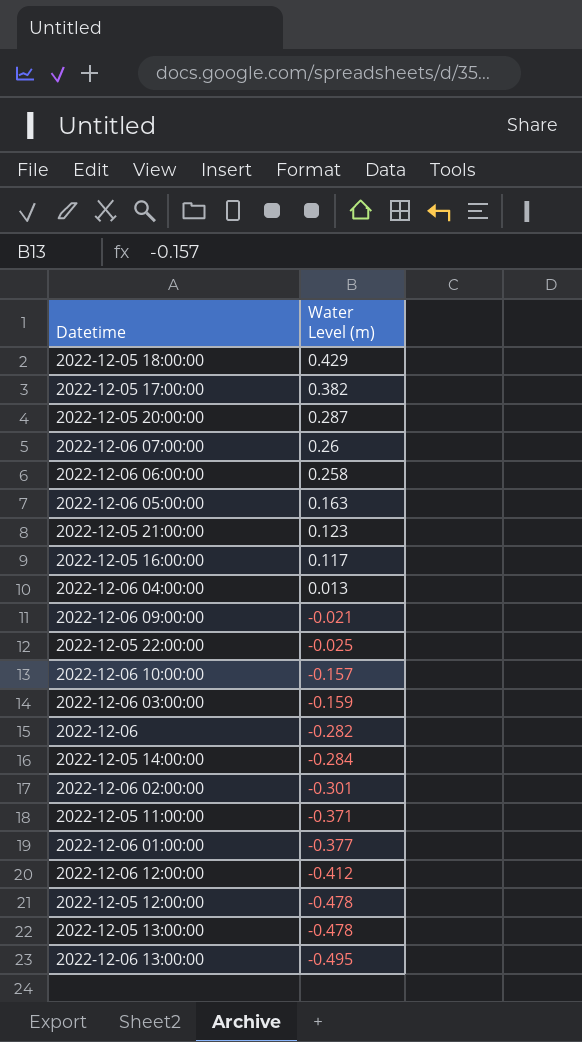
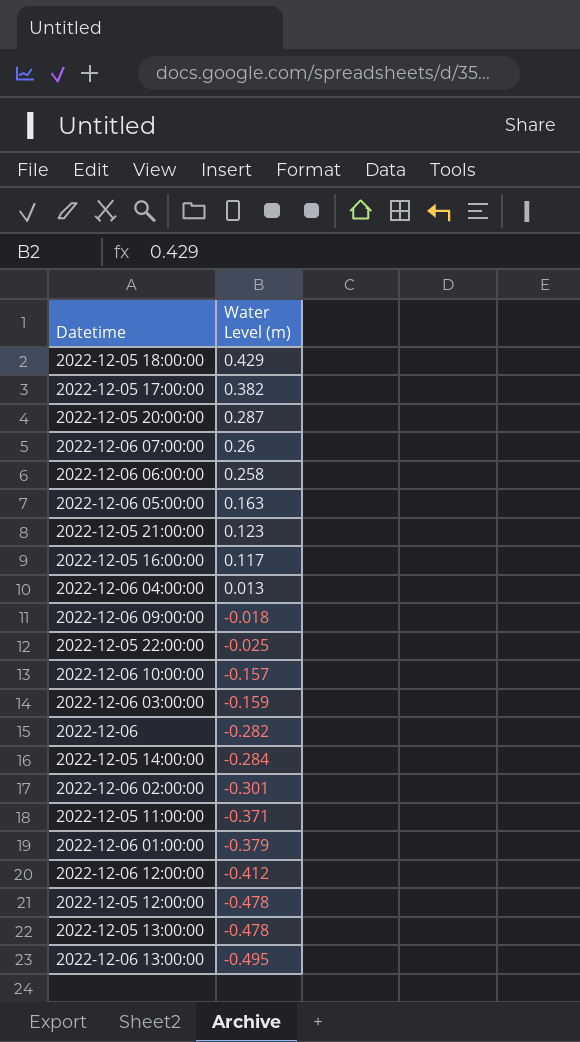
2022-12-06 09:00:00 | Water Level (m): -0.021 -> -0.018
2022-12-06 01:00:00 | Water Level (m): -0.377 -> -0.379

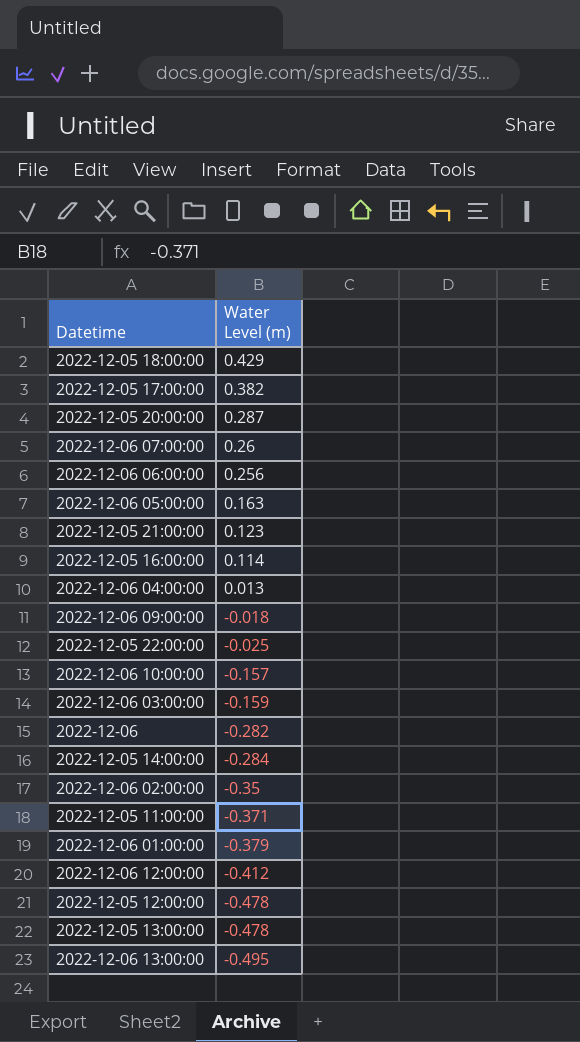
2022-12-06 06:00:00 | Water Level (m): 0.258 -> 0.256
2022-12-05 16:00:00 | Water Level (m): 0.117 -> 0.114
2022-12-06 02:00:00 | Water Level (m): -0.301 -> -0.35

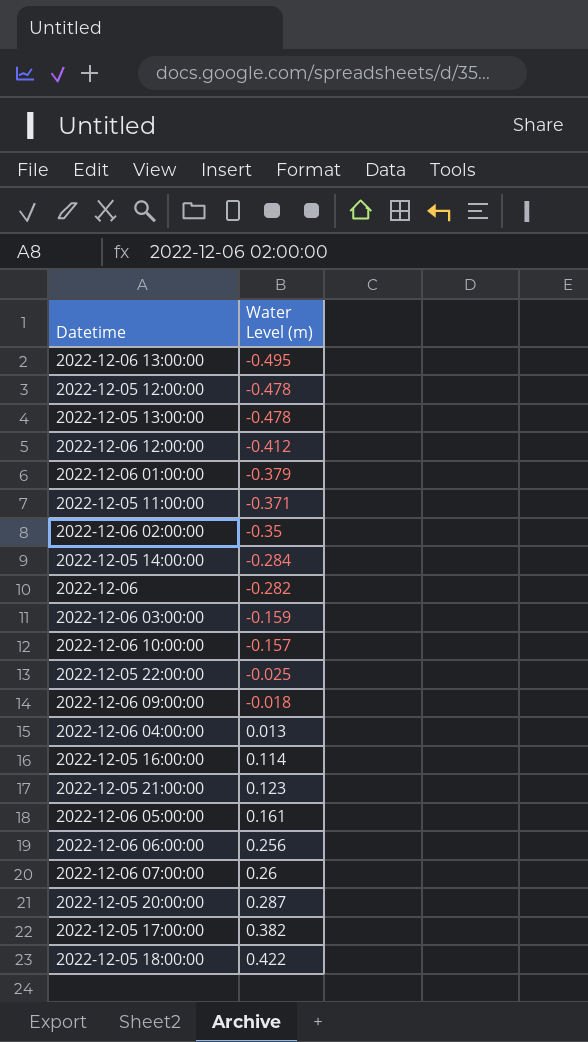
row order: Water Level (m) descending -> Water Level (m) ascending
2022-12-06 05:00:00 | Water Level (m): 0.163 -> 0.161
2022-12-05 18:00:00 | Water Level (m): 0.429 -> 0.422

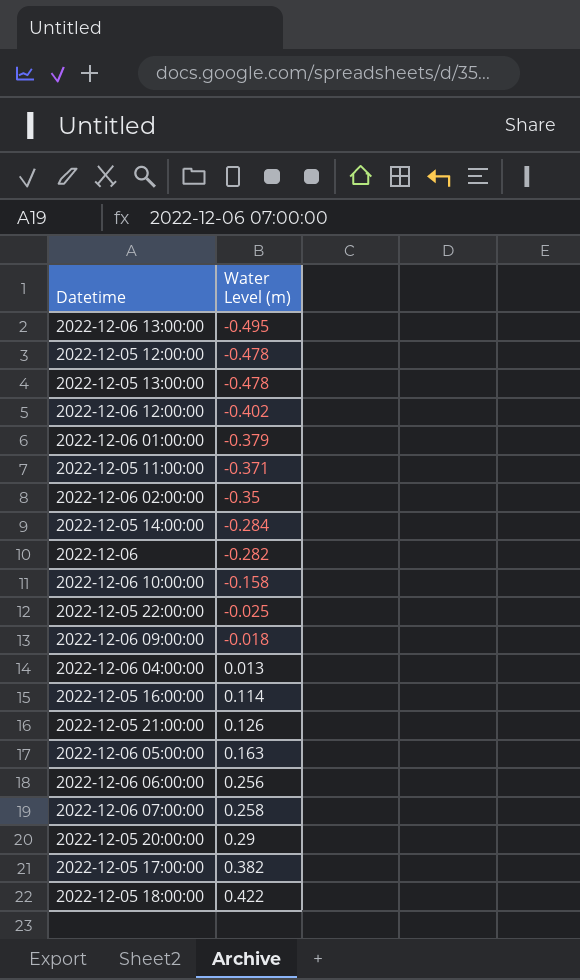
row 2022-12-06 03:00:00: -0.159 -> none
2022-12-06 12:00:00 | Water Level (m): -0.412 -> -0.402
2022-12-06 10:00:00 | Water Level (m): -0.157 -> -0.158
2022-12-05 21:00:00 | Water Level (m): 0.123 -> 0.126
2022-12-06 05:00:00 | Water Level (m): 0.161 -> 0.163
2022-12-06 07:00:00 | Water Level (m): 0.26 -> 0.258
2022-12-05 20:00:00 | Water Level (m): 0.287 -> 0.29

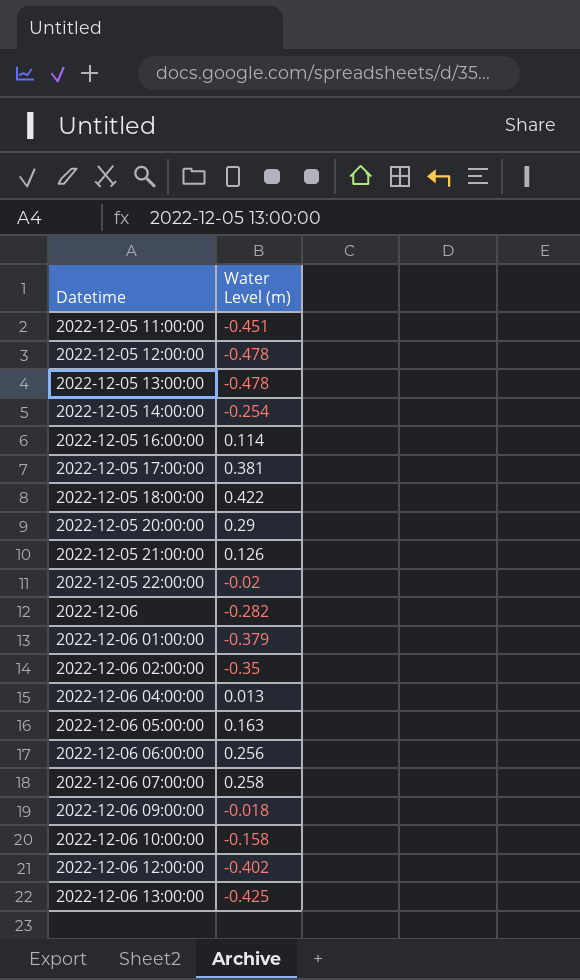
row order: Water Level (m) ascending -> Datetime ascending
2022-12-05 11:00:00 | Water Level (m): -0.371 -> -0.451
2022-12-05 14:00:00 | Water Level (m): -0.284 -> -0.254
2022-12-05 17:00:00 | Water Level (m): 0.382 -> 0.381
2022-12-05 22:00:00 | Water Level (m): -0.025 -> -0.02
2022-12-06 13:00:00 | Water Level (m): -0.495 -> -0.425

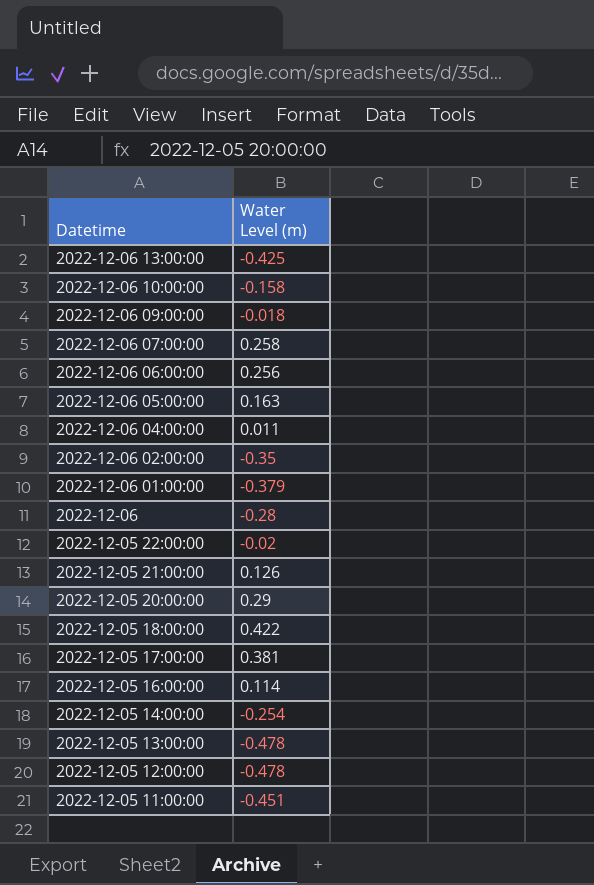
row order: Datetime ascending -> Datetime descending
row 2022-12-06 12:00:00: -0.402 -> none
2022-12-06 04:00:00 | Water Level (m): 0.013 -> 0.011
2022-12-06 | Water Level (m): -0.282 -> -0.28

